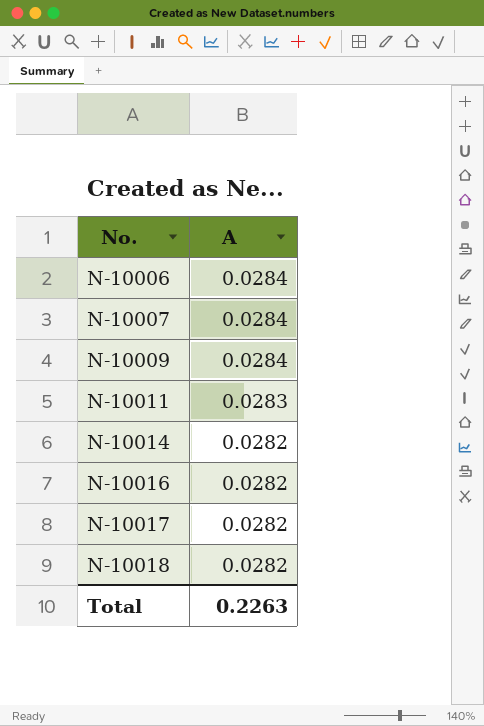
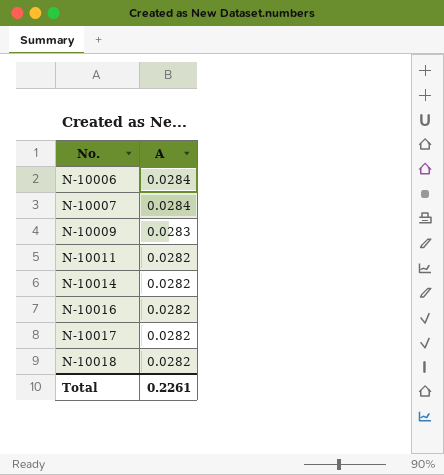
N-10009 | A: 0.0284 -> 0.0283
N-10011 | A: 0.0283 -> 0.0282
Total | A: 0.2263 -> 0.2261

